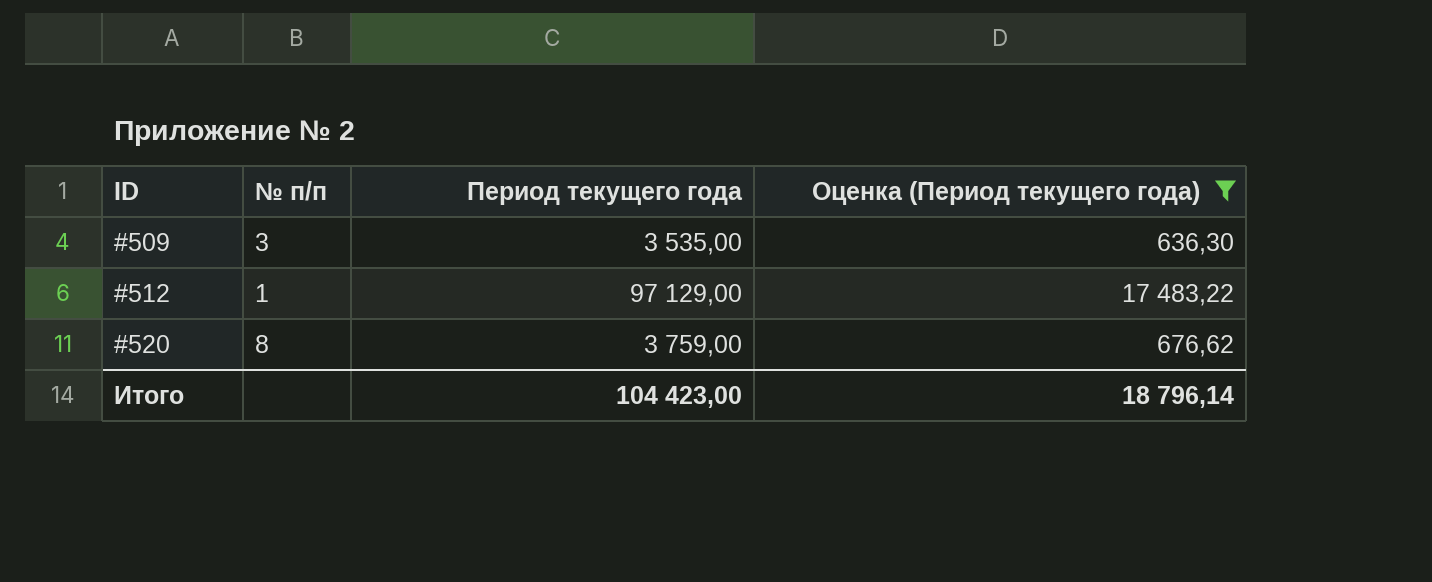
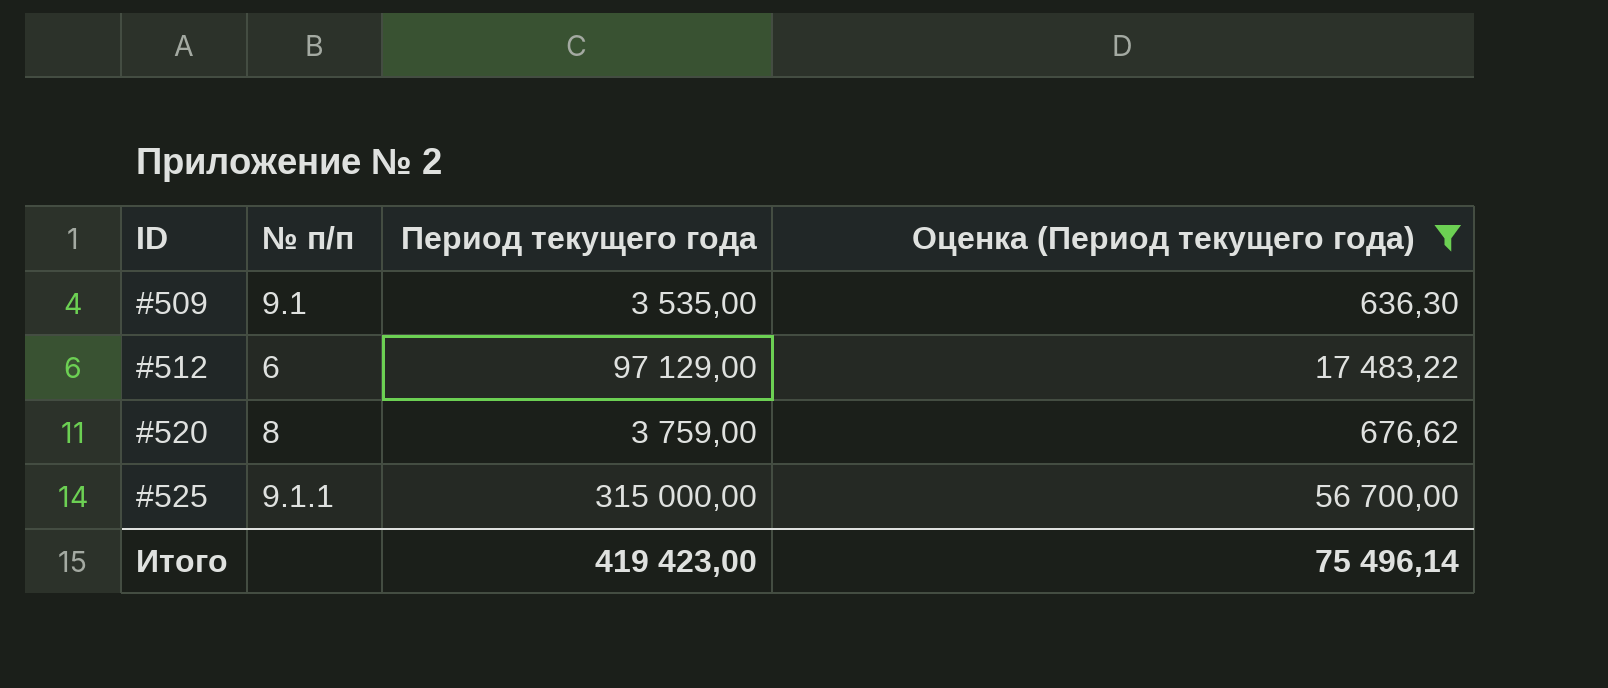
#509 | № п/п: 3 -> 9.1
#512 | № п/п: 1 -> 6
row #525: none -> 9.1.1 | 315 000,00 | 56 700,00
Итого | Период текущего года: 104 423,00 -> 419 423,00
Итого | Оценка (Период текущего года): 18 796,14 -> 75 496,14

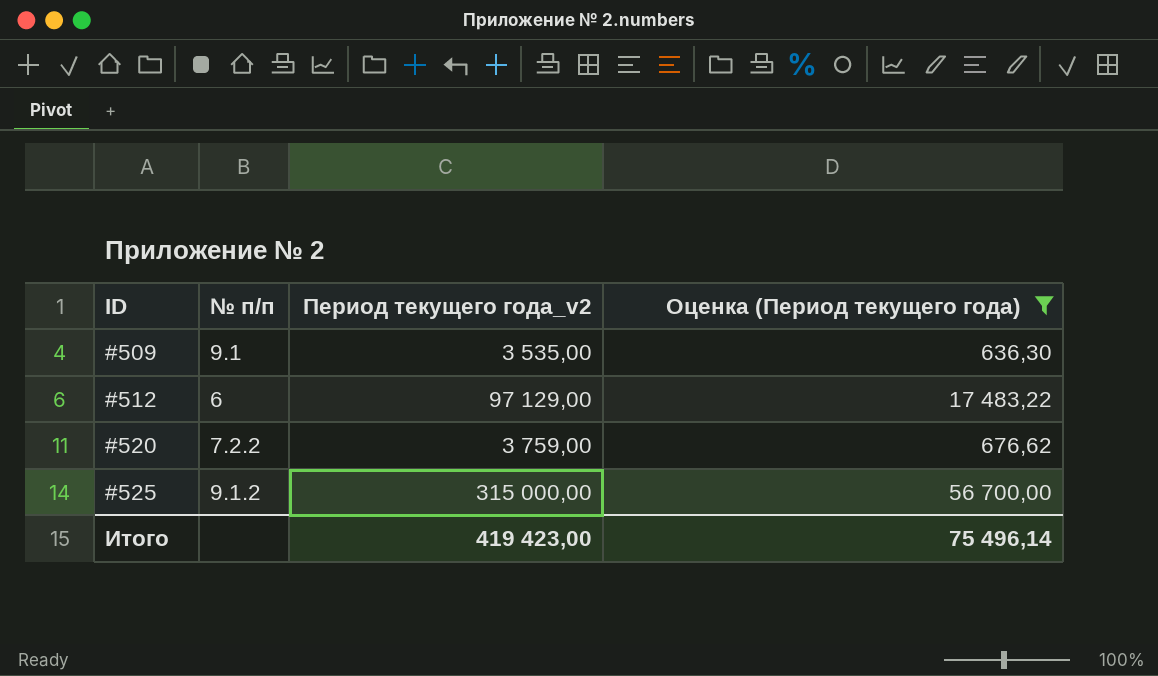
column name: Период текущего года -> Период текущего года_v2
#520 | № п/п: 8 -> 7.2.2
#525 | № п/п: 9.1.1 -> 9.1.2

